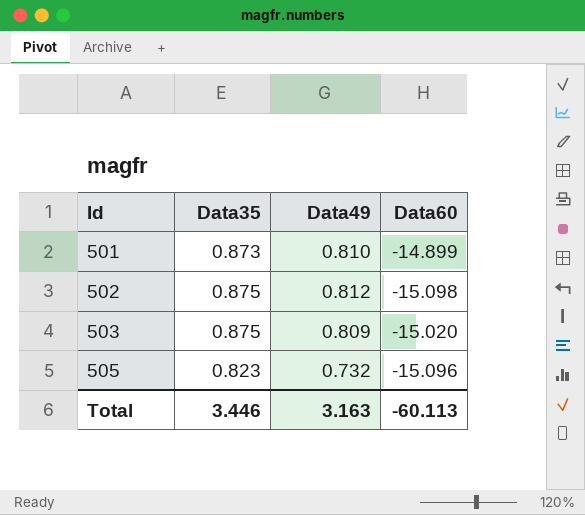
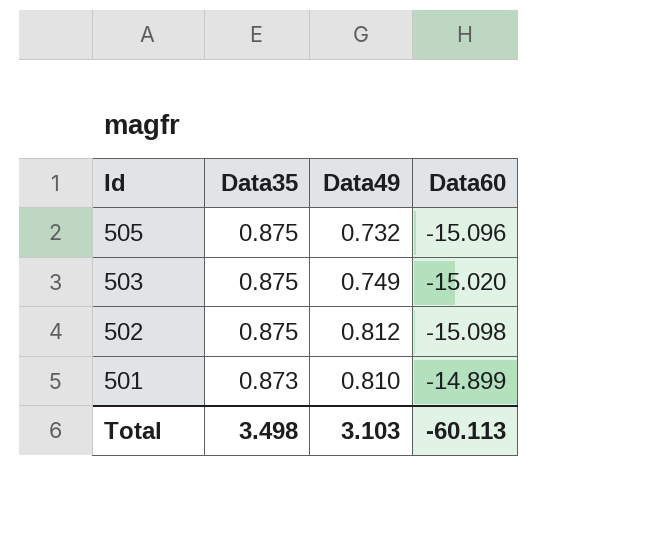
row order: Id ascending -> Id descending
505 | Data35: 0.823 -> 0.875
503 | Data49: 0.809 -> 0.749
Total | Data35: 3.446 -> 3.498
Total | Data49: 3.163 -> 3.103

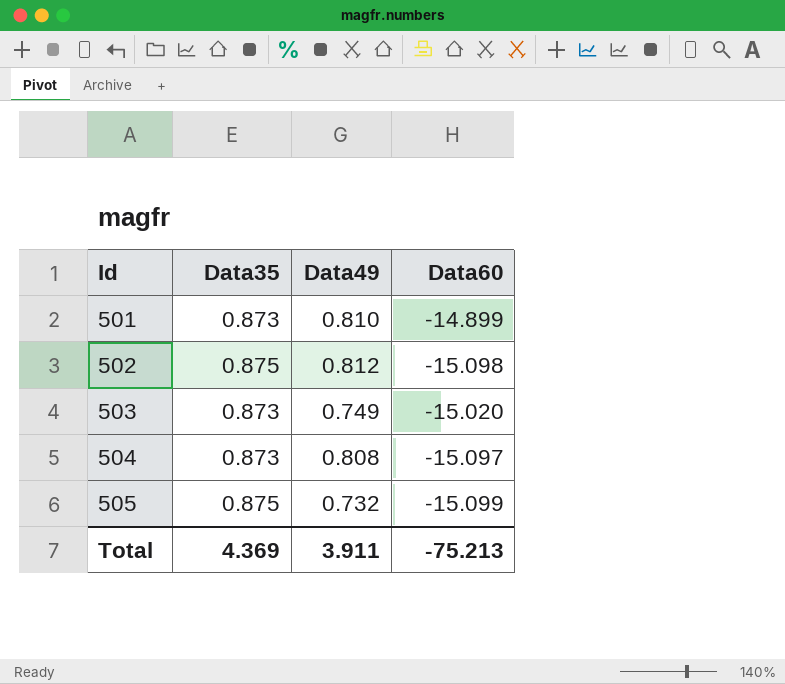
row order: Id descending -> Id ascending
503 | Data35: 0.875 -> 0.873
row 504: none -> 0.873 | 0.808 | -15.097
505 | Data60: -15.096 -> -15.099
Total | Data35: 3.498 -> 4.369
Total | Data49: 3.103 -> 3.911
Total | Data60: -60.113 -> -75.213

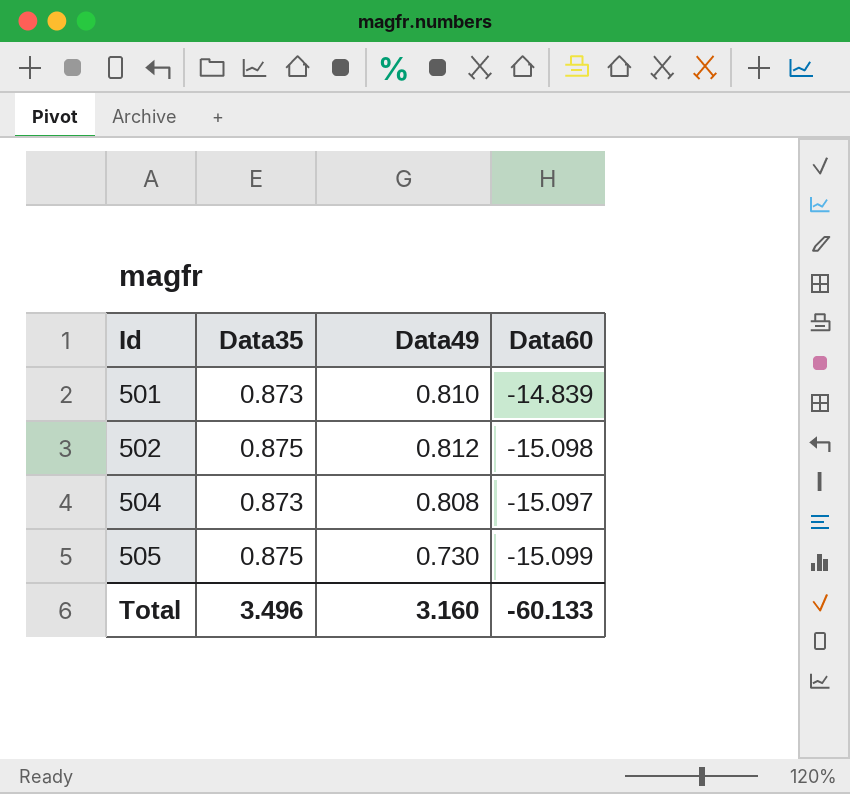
row 503: 0.873 | 0.749 | -15.020 -> none
501 | Data60: -14.899 -> -14.839
505 | Data49: 0.732 -> 0.730
Total | Data35: 4.369 -> 3.496
Total | Data49: 3.911 -> 3.160
Total | Data60: -75.213 -> -60.133

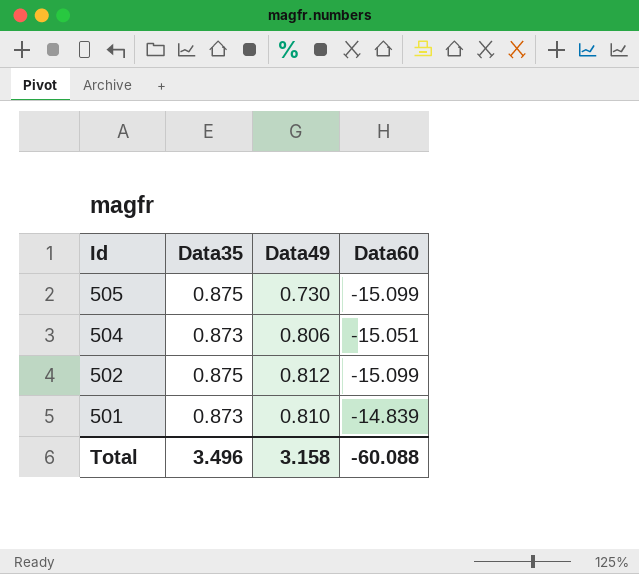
row order: Id ascending -> Id descending
504 | Data49: 0.808 -> 0.806
504 | Data60: -15.097 -> -15.051
502 | Data60: -15.098 -> -15.099
Total | Data49: 3.160 -> 3.158
Total | Data60: -60.133 -> -60.088

